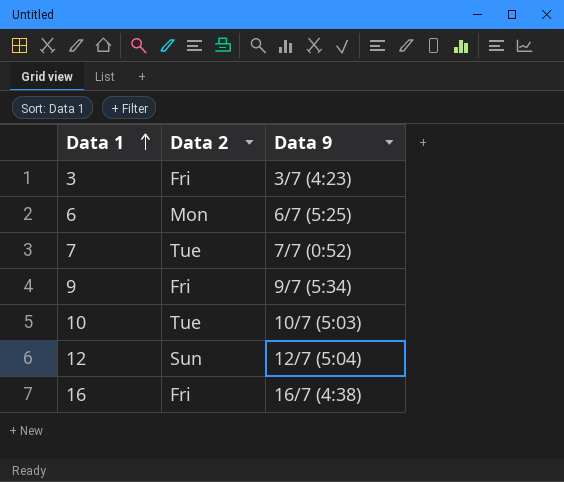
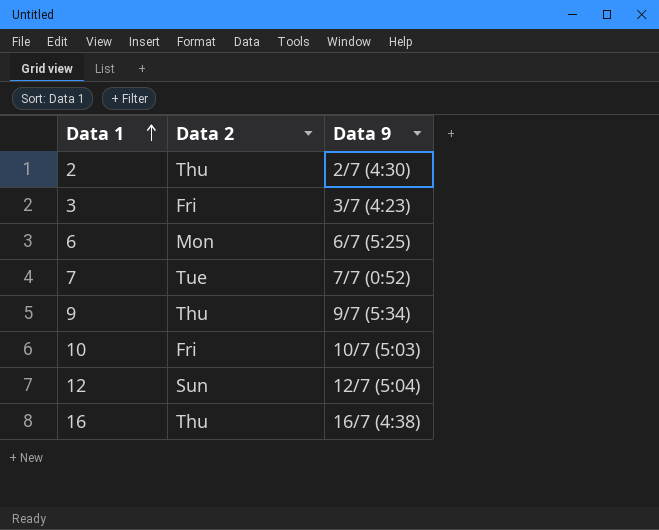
row 2: none -> Thu | 2/7 (4:30)
9 | Data 2: Fri -> Thu
10 | Data 2: Tue -> Fri
16 | Data 2: Fri -> Thu

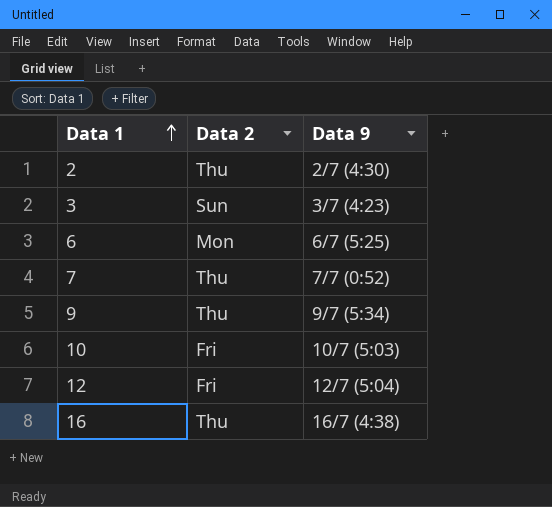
3 | Data 2: Fri -> Sun
7 | Data 2: Tue -> Thu
12 | Data 2: Sun -> Fri

